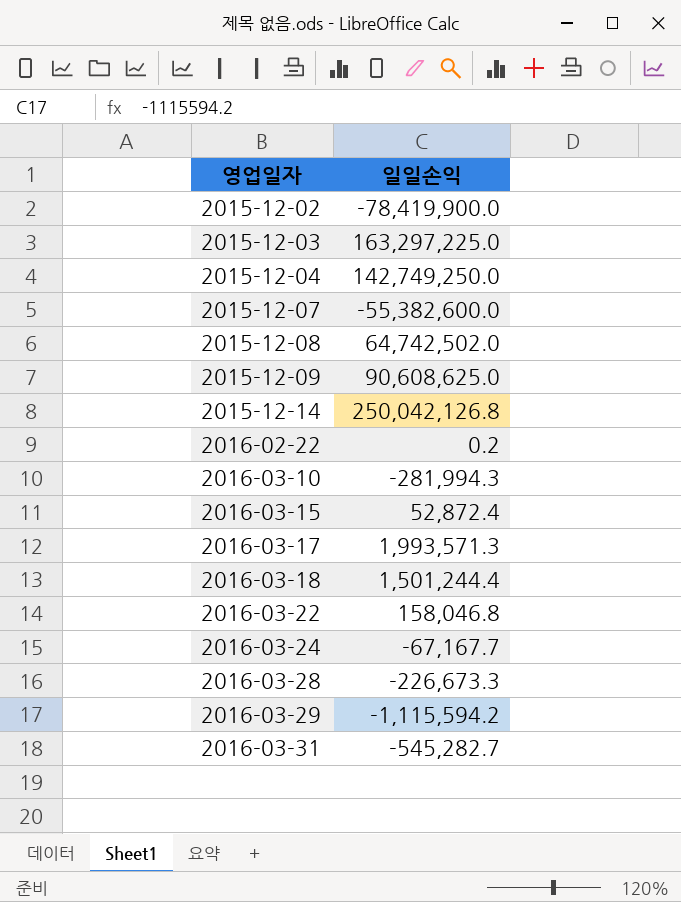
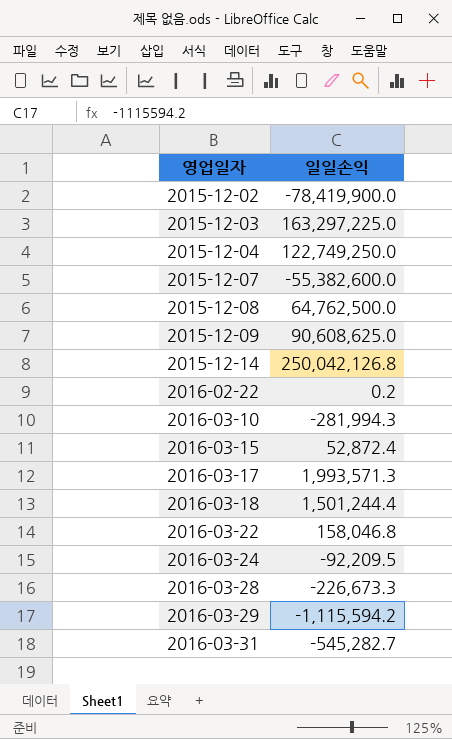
2015-12-04 | 일일손익: 142,749,250.0 -> 122,749,250.0
2015-12-08 | 일일손익: 64,742,502.0 -> 64,762,500.0
2016-03-24 | 일일손익: -67,167.7 -> -92,209.5

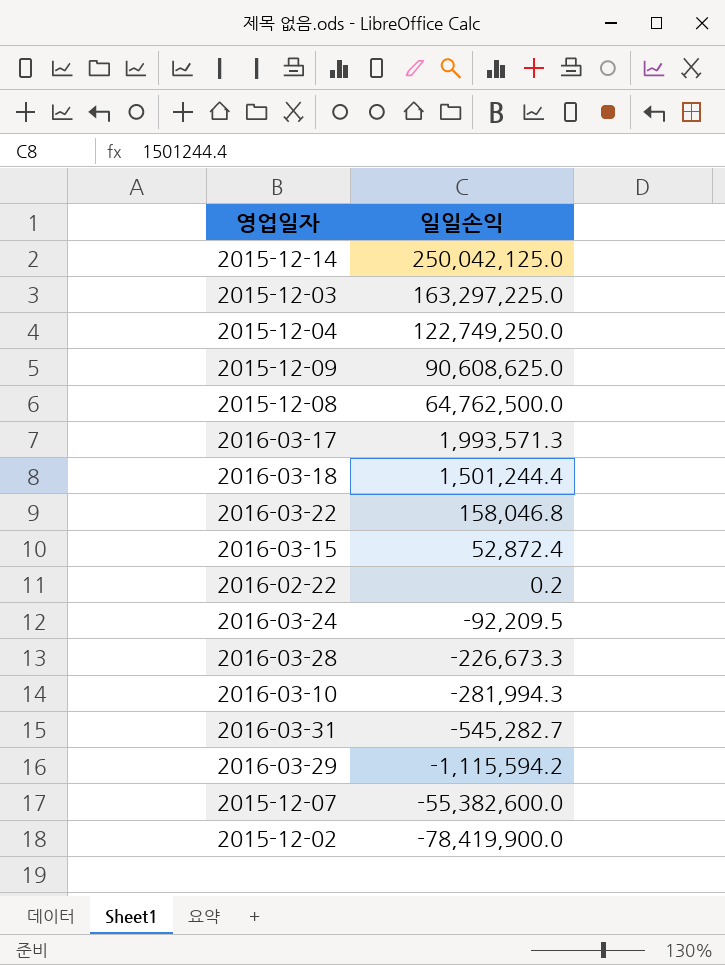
row order: 영업일자 ascending -> 일일손익 descending
2015-12-14 | 일일손익: 250,042,126.8 -> 250,042,125.0

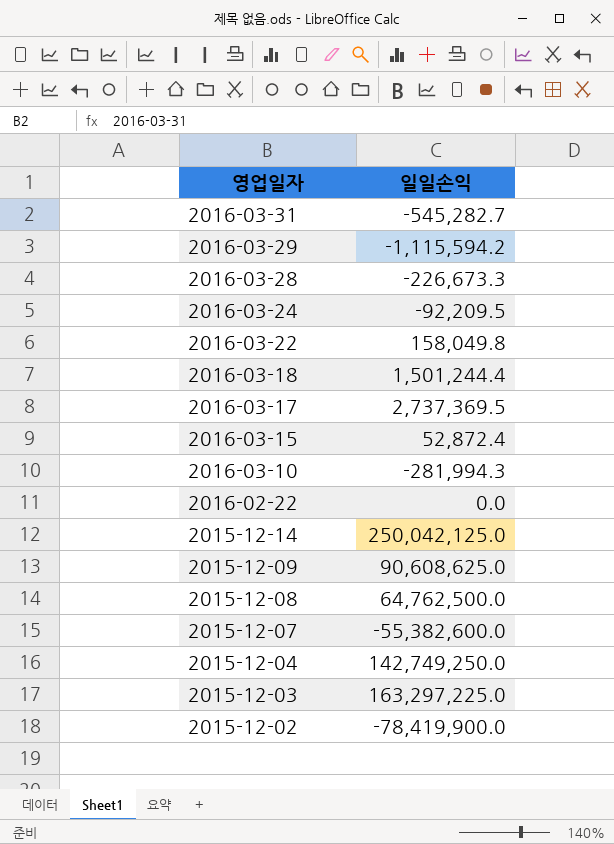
row order: 일일손익 descending -> 영업일자 descending
2016-03-22 | 일일손익: 158,046.8 -> 158,049.8
2016-03-17 | 일일손익: 1,993,571.3 -> 2,737,369.5
2016-02-22 | 일일손익: 0.2 -> 0.0
2015-12-04 | 일일손익: 122,749,250.0 -> 142,749,250.0

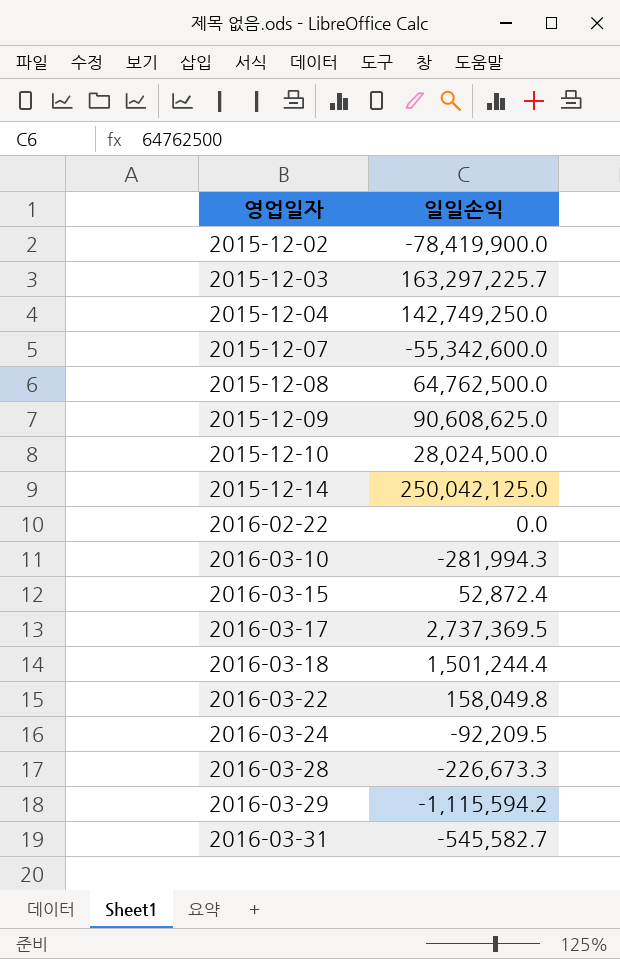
row order: 영업일자 descending -> 영업일자 ascending
2015-12-03 | 일일손익: 163,297,225.0 -> 163,297,225.7
2015-12-07 | 일일손익: -55,382,600.0 -> -55,342,600.0
row 2015-12-10: none -> 28,024,500.0
2016-03-31 | 일일손익: -545,282.7 -> -545,582.7

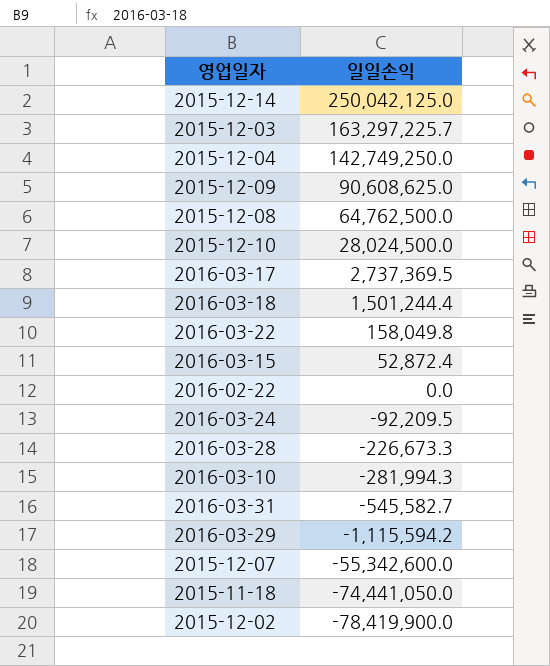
row order: 영업일자 ascending -> 일일손익 descending
row 2015-11-18: none -> -74,441,050.0

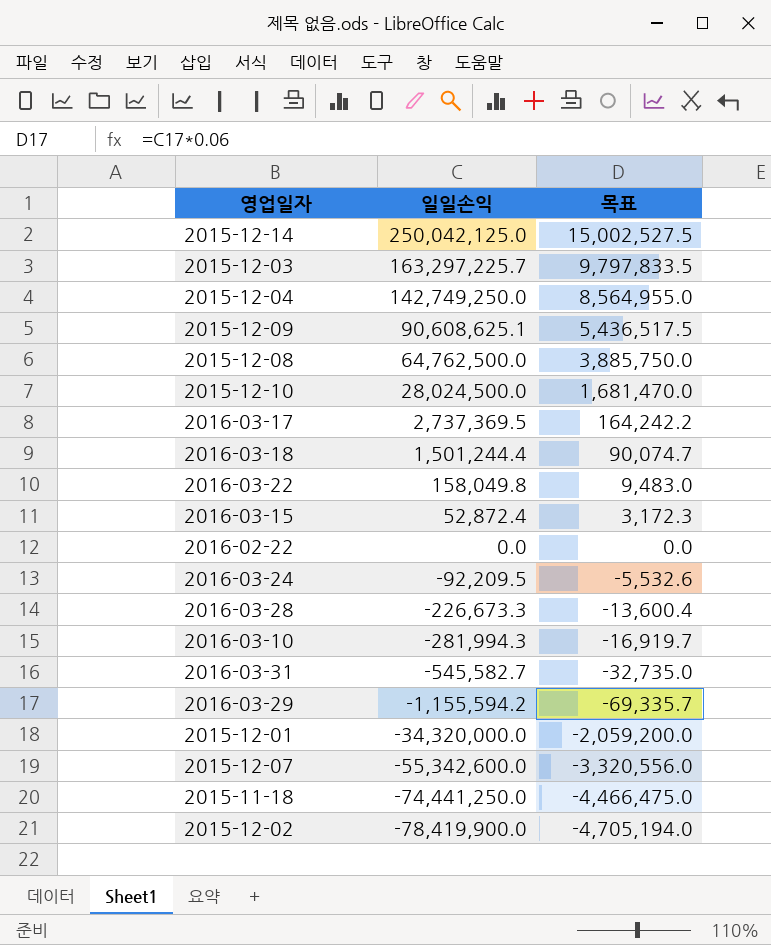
column 목표 | formula: none -> [일일손익] * 0.06
2015-12-09 | 일일손익: 90,608,625.0 -> 90,608,625.1
2016-03-29 | 일일손익: -1,115,594.2 -> -1,155,594.2
row 2015-12-01: none -> -34,320,000.0 | -2,059,200.0
2015-11-18 | 일일손익: -74,441,050.0 -> -74,441,250.0

